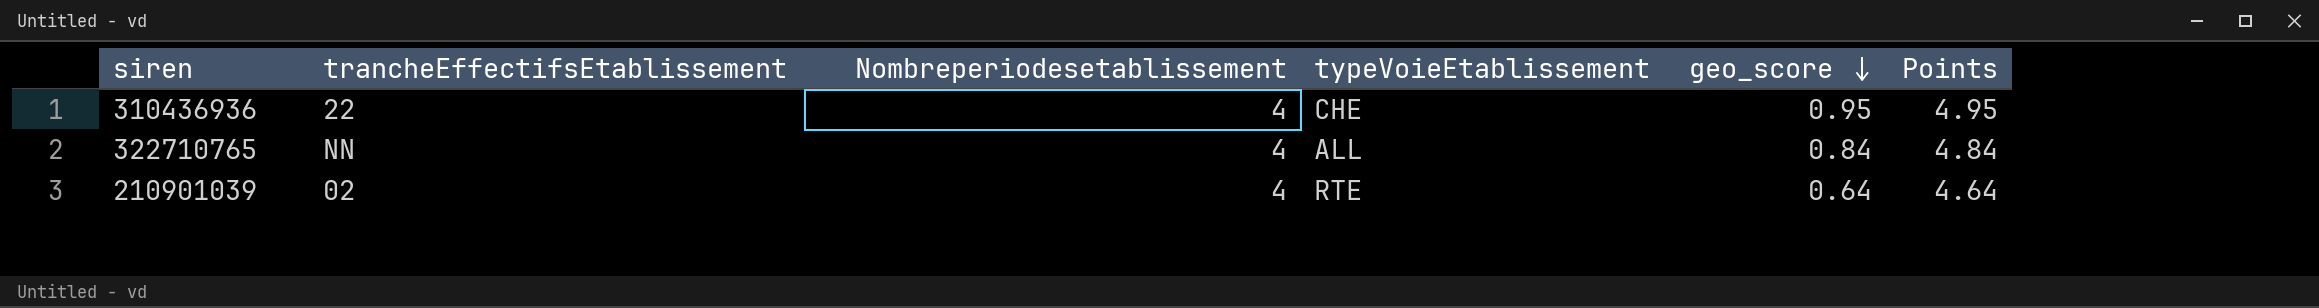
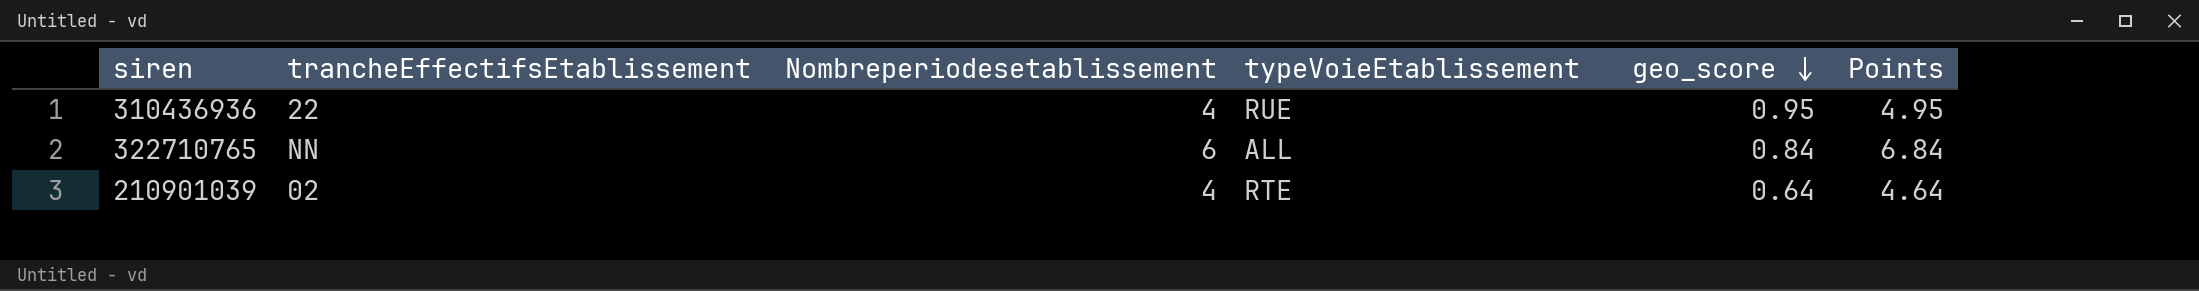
310436936 | typeVoieEtablissement: CHE -> RUE
322710765 | Nombreperiodesetablissement: 4 -> 6
322710765 | Points: 4.84 -> 6.84

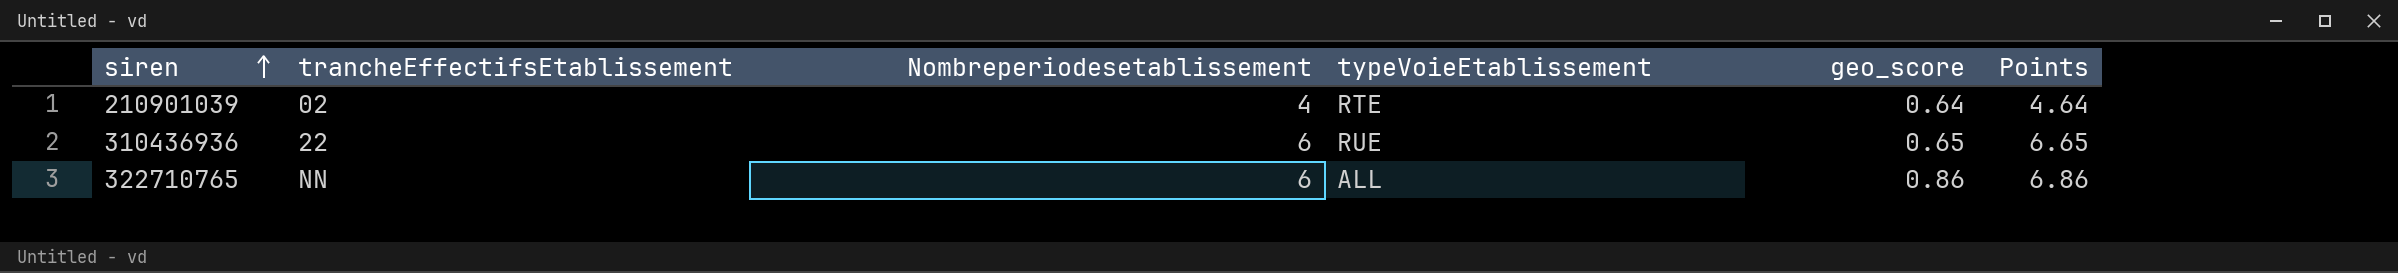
row order: geo_score descending -> siren ascending
310436936 | Nombreperiodesetablissement: 4 -> 6
310436936 | geo_score: 0.95 -> 0.65
310436936 | Points: 4.95 -> 6.65
322710765 | geo_score: 0.84 -> 0.86
322710765 | Points: 6.84 -> 6.86

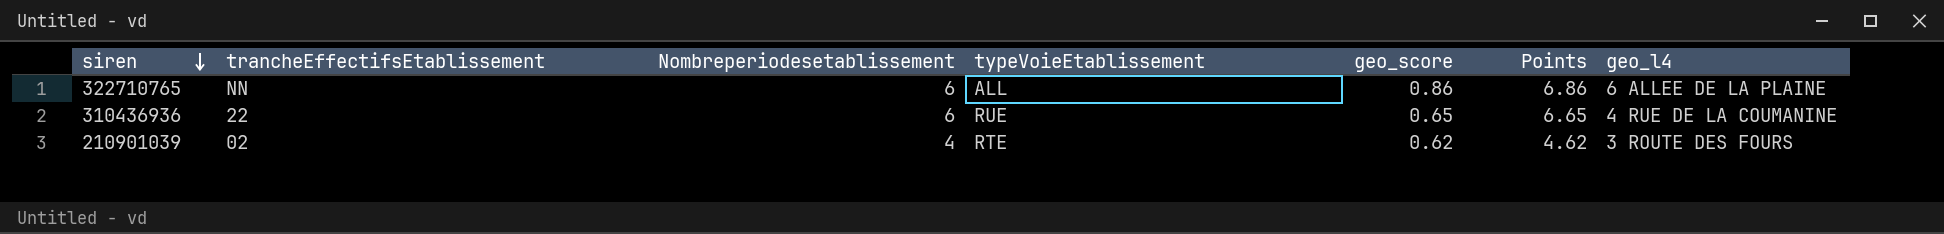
row order: siren ascending -> siren descending
column geo_l4 | position: none -> 7
210901039 | geo_score: 0.64 -> 0.62
210901039 | Points: 4.64 -> 4.62

